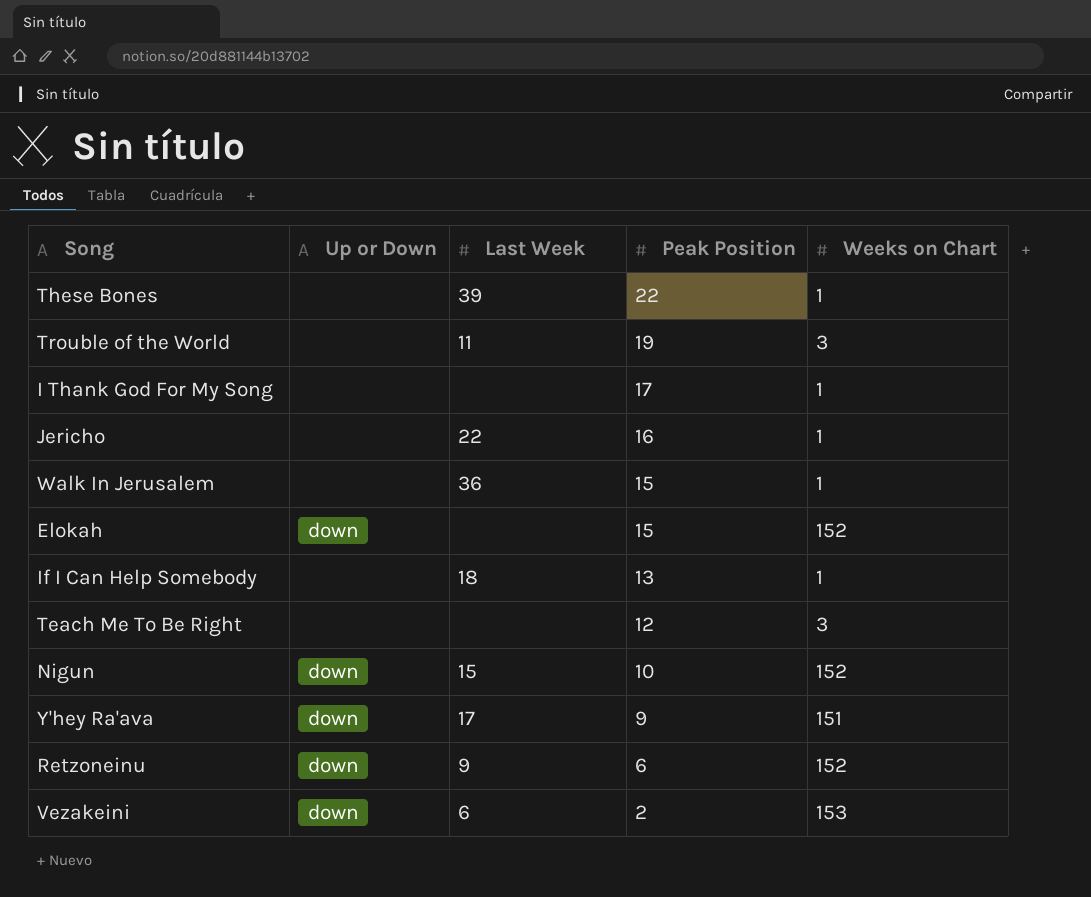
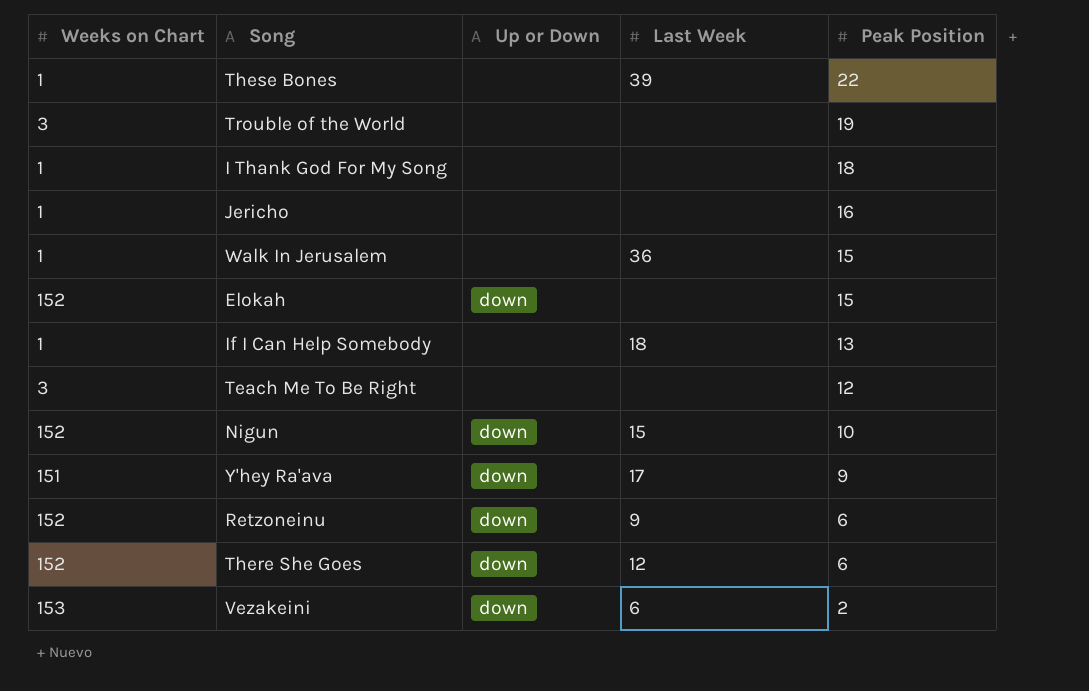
column Weeks on Chart | position: 5 -> 1
Trouble of the World | Last Week: 11 -> none
I Thank God For My Song | Peak Position: 17 -> 18
Jericho | Last Week: 22 -> none
row There She Goes: none -> 152 | down | 12 | 6

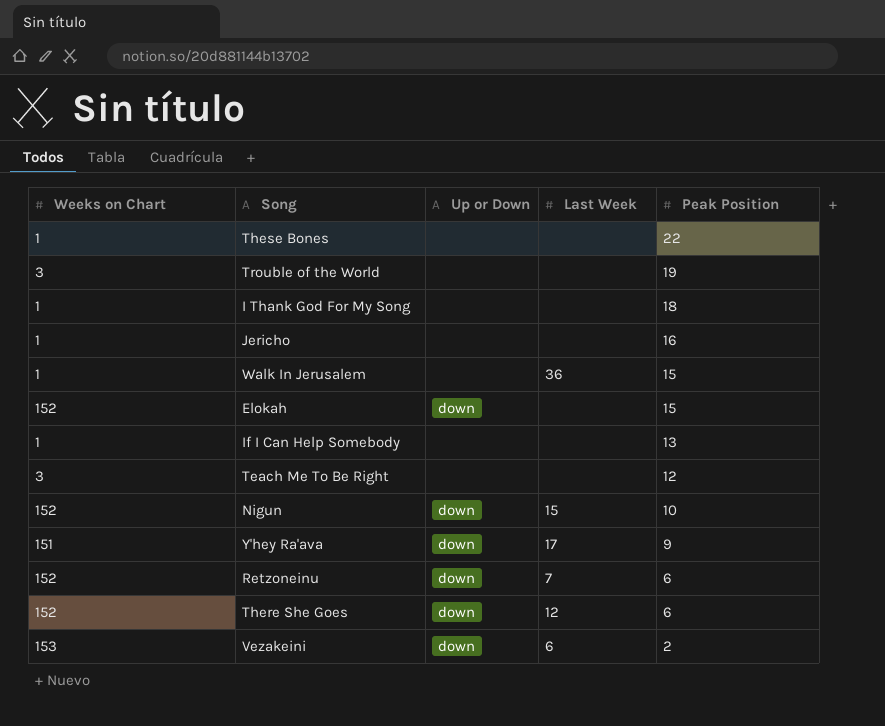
These Bones | Last Week: 39 -> none
If I Can Help Somebody | Last Week: 18 -> none
Retzoneinu | Last Week: 9 -> 7

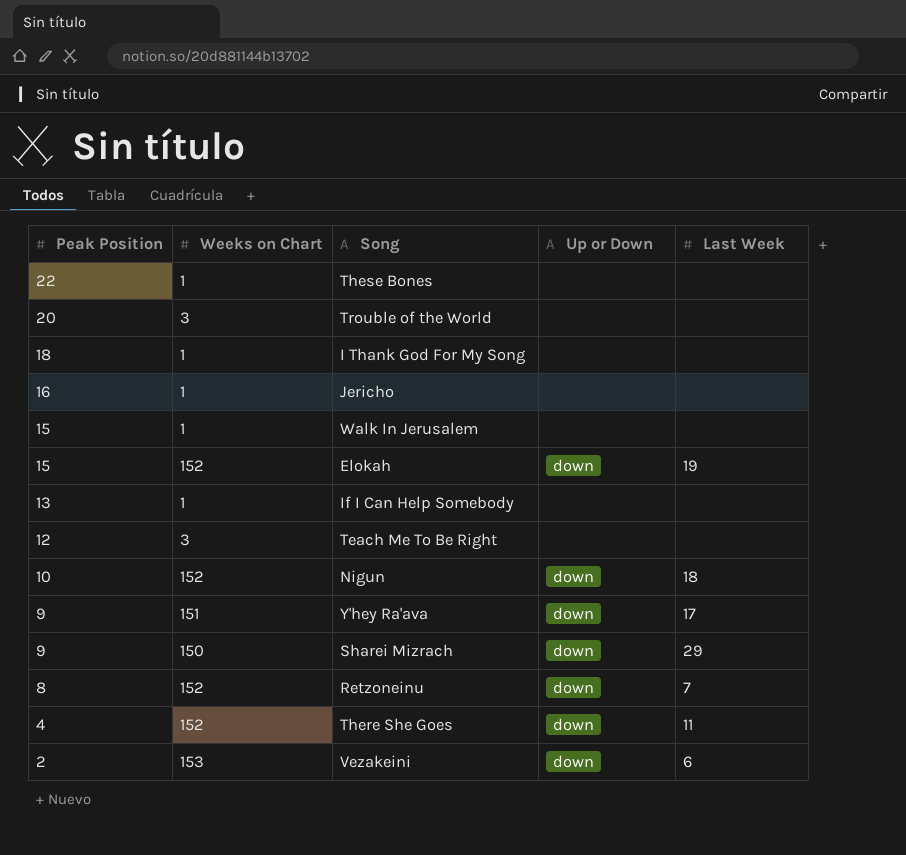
column Peak Position | position: 5 -> 1
Trouble of the World | Peak Position: 19 -> 20
Walk In Jerusalem | Last Week: 36 -> none
Elokah | Last Week: none -> 19
Nigun | Last Week: 15 -> 18
row Sharei Mizrach: none -> 9 | 150 | down | 29
Retzoneinu | Peak Position: 6 -> 8
There She Goes | Peak Position: 6 -> 4
There She Goes | Last Week: 12 -> 11

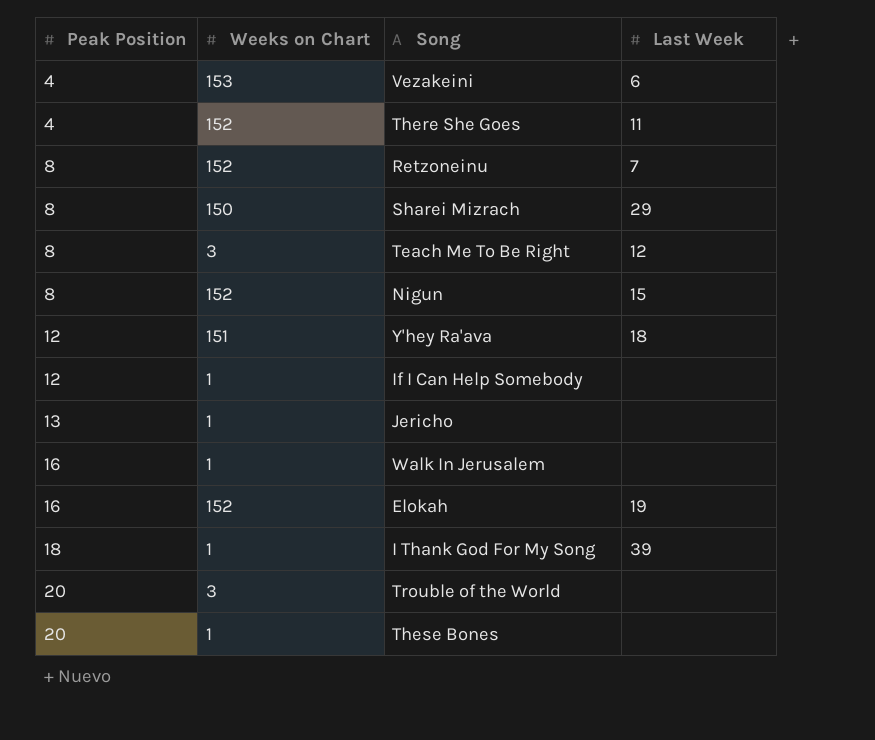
row order: Peak Position descending -> Peak Position ascending
column Up or Down | position: 4 -> none
Vezakeini | Peak Position: 2 -> 4
Sharei Mizrach | Peak Position: 9 -> 8
Teach Me To Be Right | Peak Position: 12 -> 8
Teach Me To Be Right | Last Week: none -> 12
Nigun | Peak Position: 10 -> 8
Nigun | Last Week: 18 -> 15
Y'hey Ra'ava | Peak Position: 9 -> 12
Y'hey Ra'ava | Last Week: 17 -> 18
If I Can Help Somebody | Peak Position: 13 -> 12
Jericho | Peak Position: 16 -> 13
Walk In Jerusalem | Peak Position: 15 -> 16
Elokah | Peak Position: 15 -> 16
I Thank God For My Song | Last Week: none -> 39
These Bones | Peak Position: 22 -> 20

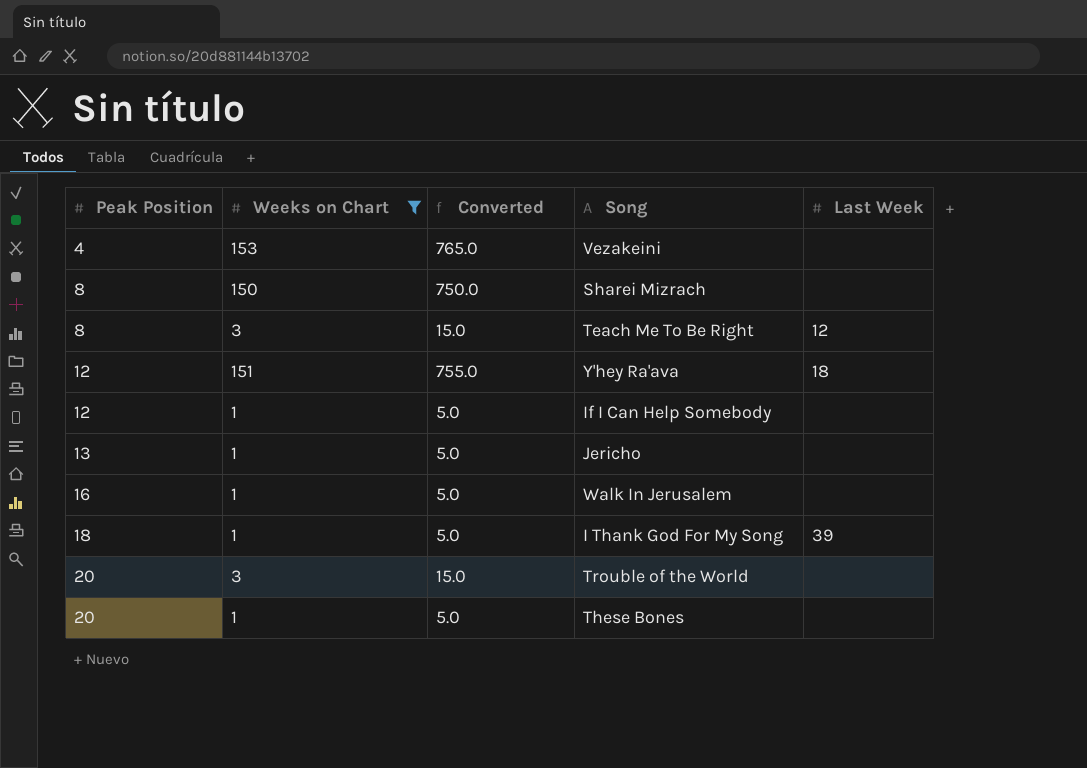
filter: none -> Weeks on Chart != 152
column Converted | formula: none -> [Weeks on Chart] * 5
Vezakeini | Last Week: 6 -> none
Sharei Mizrach | Last Week: 29 -> none

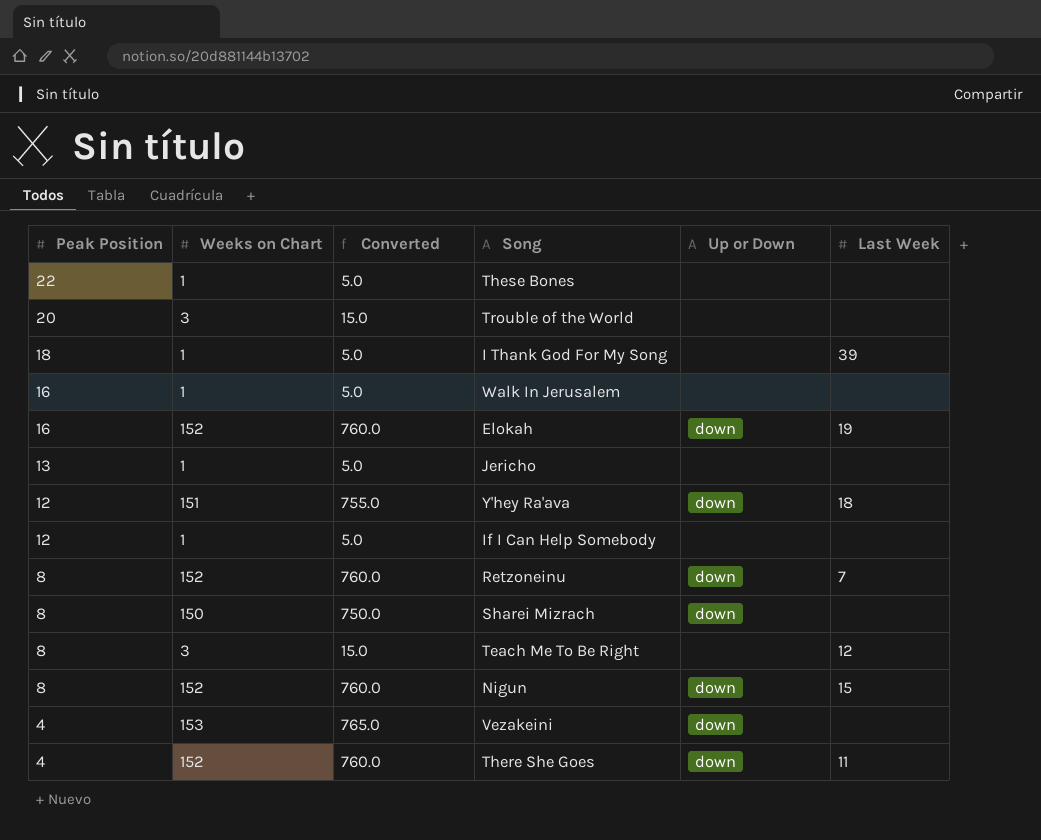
filter: Weeks on Chart != 152 -> none
row order: Peak Position ascending -> Peak Position descending
column Up or Down | position: none -> 5
These Bones | Peak Position: 20 -> 22

